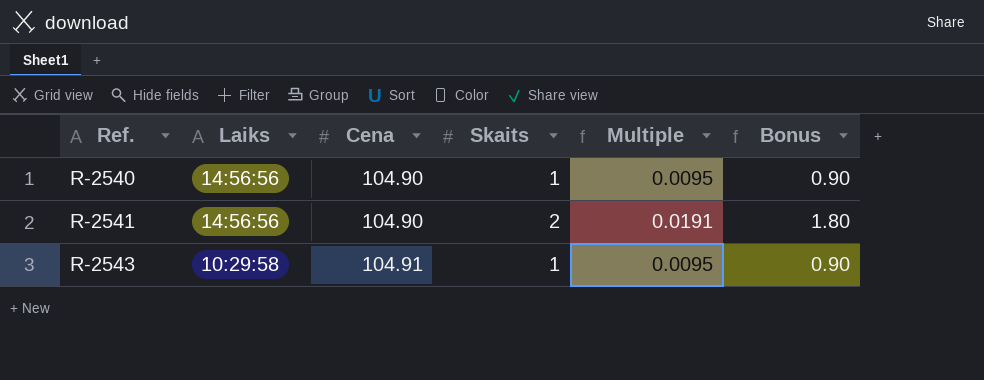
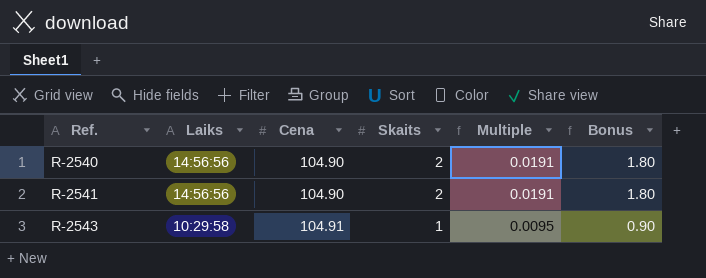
R-2540 | Skaits: 1 -> 2
R-2540 | Multiple: 0.0095 -> 0.0191
R-2540 | Bonus: 0.90 -> 1.80

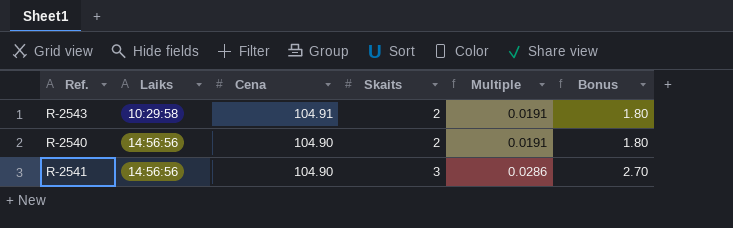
row order: Ref. ascending -> Laiks ascending
R-2543 | Skaits: 1 -> 2
R-2543 | Multiple: 0.0095 -> 0.0191
R-2543 | Bonus: 0.90 -> 1.80
R-2541 | Skaits: 2 -> 3
R-2541 | Multiple: 0.0191 -> 0.0286
R-2541 | Bonus: 1.80 -> 2.70

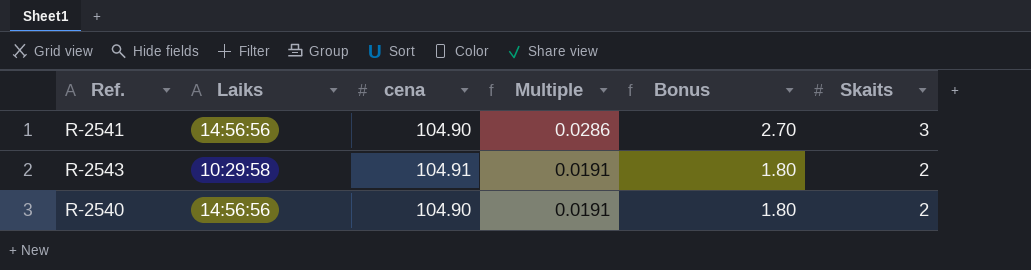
row order: Laiks ascending -> Multiple descending
column name: Cena -> cena
column Skaits | position: 4 -> 6

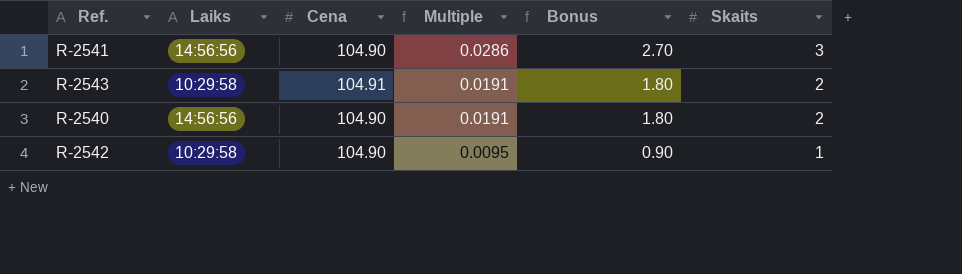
column name: cena -> Cena
row R-2542: none -> 10:29:58 | 104.90 | 0.0095 | 0.90 | 1

